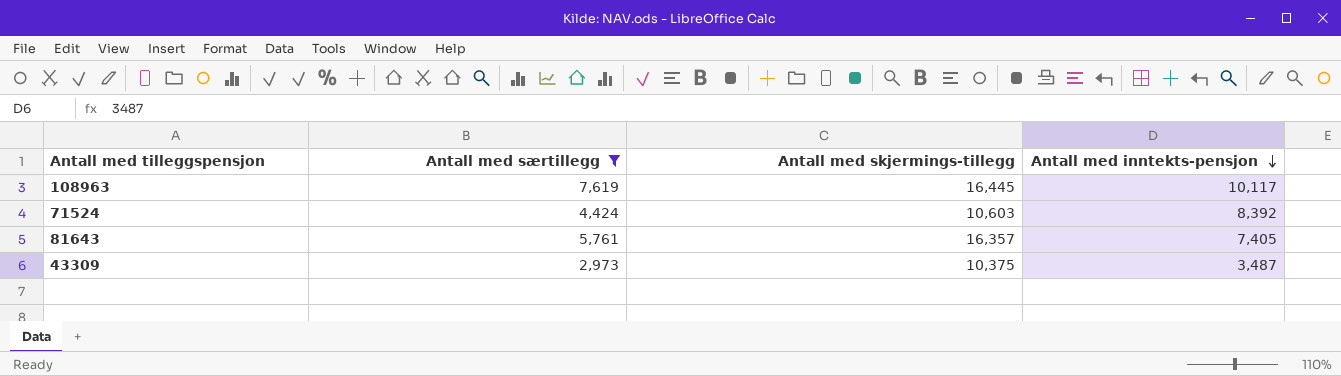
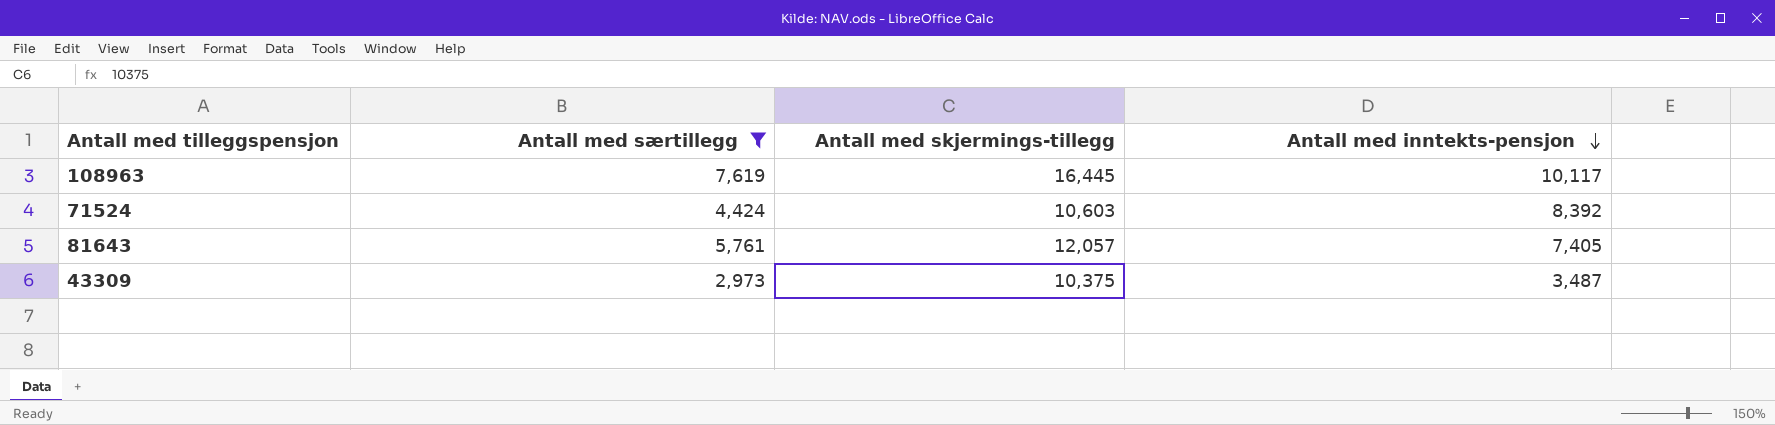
81643 | Antall med skjermings-tillegg: 16,357 -> 12,057

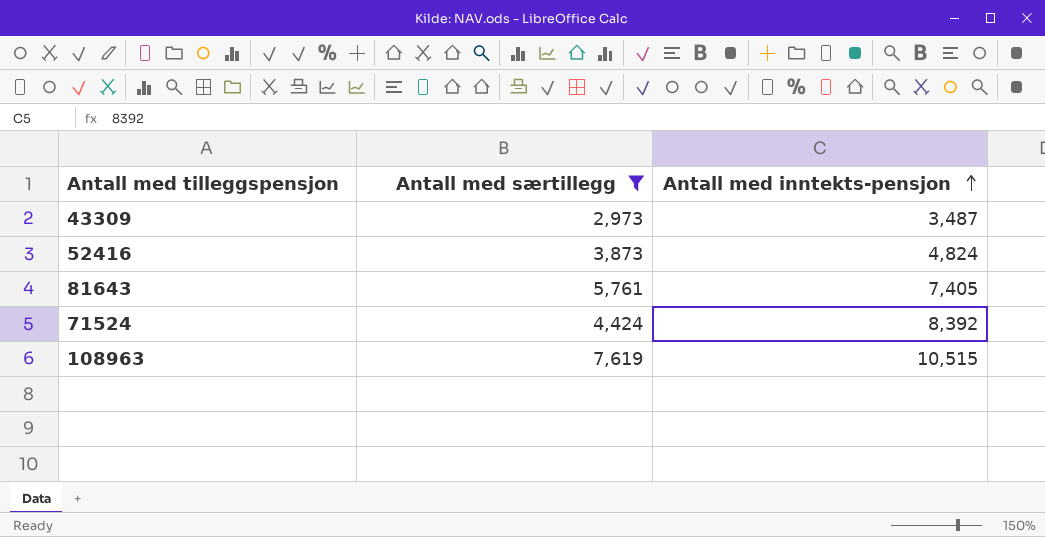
row order: Antall med inntekts-pensjon descending -> Antall med inntekts-pensjon ascending
column Antall med skjermings-tillegg | position: 3 -> none
row 52416: none -> 3,873 | 4,824
108963 | Antall med inntekts-pensjon: 10,117 -> 10,515

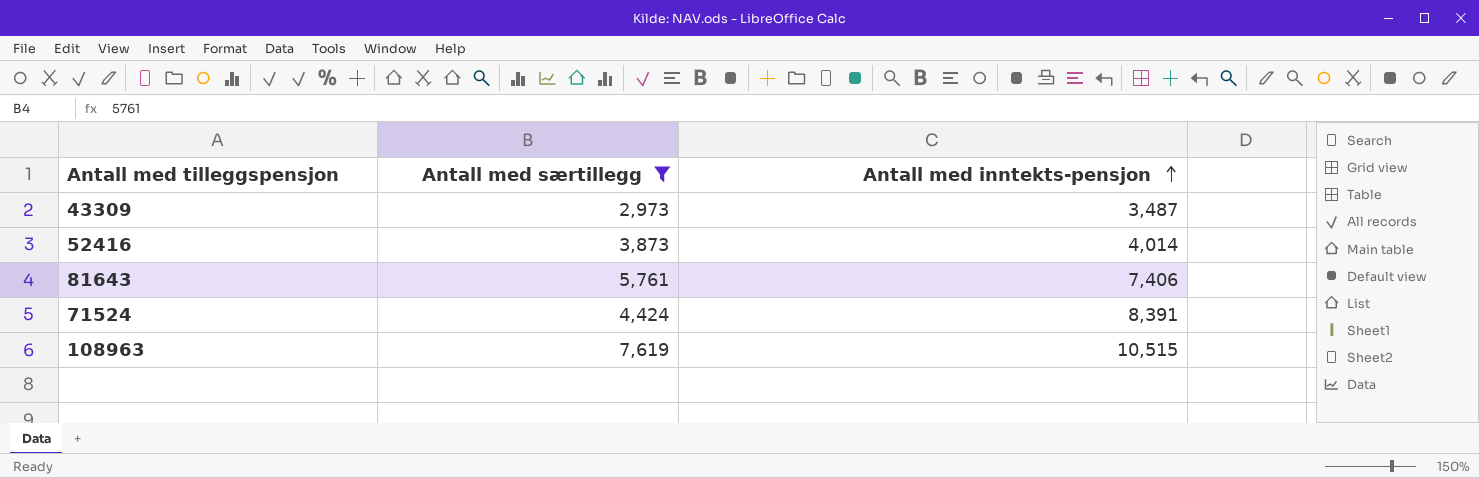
52416 | Antall med inntekts-pensjon: 4,824 -> 4,014
81643 | Antall med inntekts-pensjon: 7,405 -> 7,406
71524 | Antall med inntekts-pensjon: 8,392 -> 8,391

